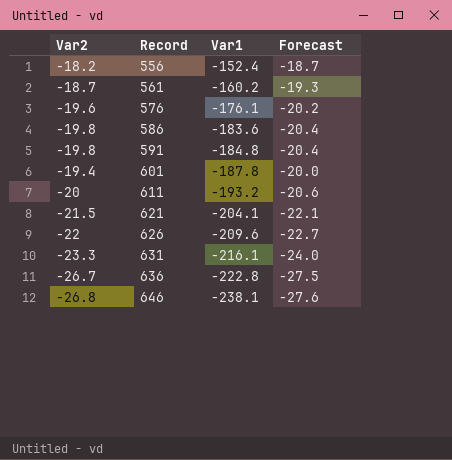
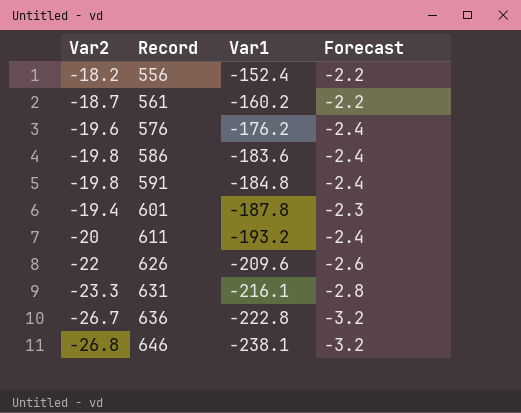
column Forecast | formula: [Var2] * 1.03 -> [Var2] * 0.12
row 621: -21.5 | -204.1 | -22.1 -> none
576 | Var1: -176.1 -> -176.2

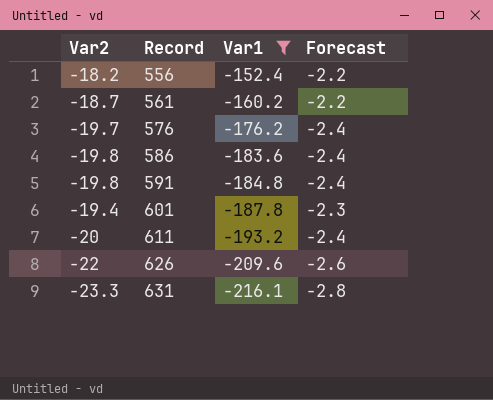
filter: none -> Var1 >= -216.1
576 | Var2: -19.6 -> -19.7

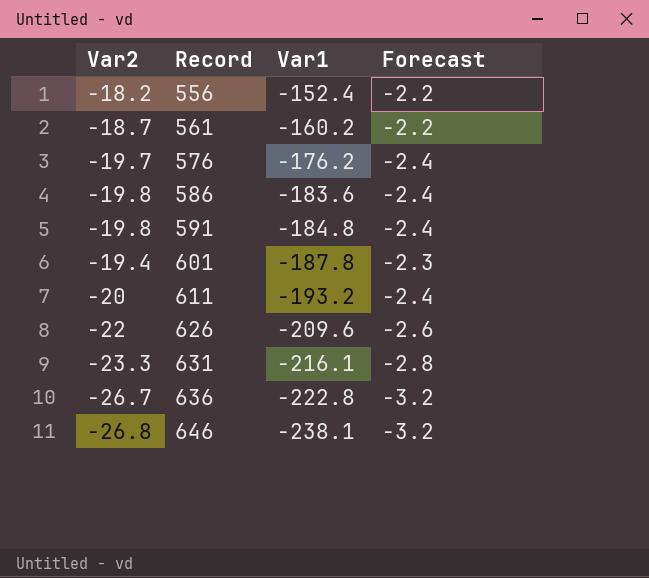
filter: Var1 >= -216.1 -> none

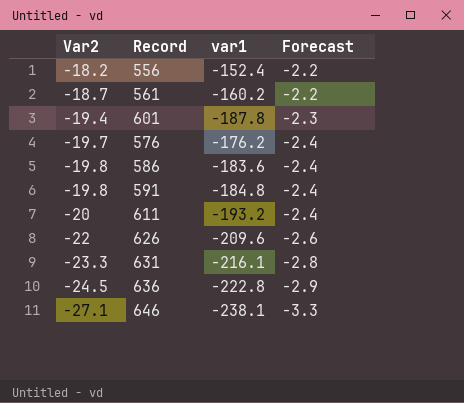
row order: Record ascending -> Var2 descending
column name: Var1 -> var1
636 | Var2: -26.7 -> -24.5
636 | Forecast: -3.2 -> -2.9
646 | Var2: -26.8 -> -27.1
646 | Forecast: -3.2 -> -3.3

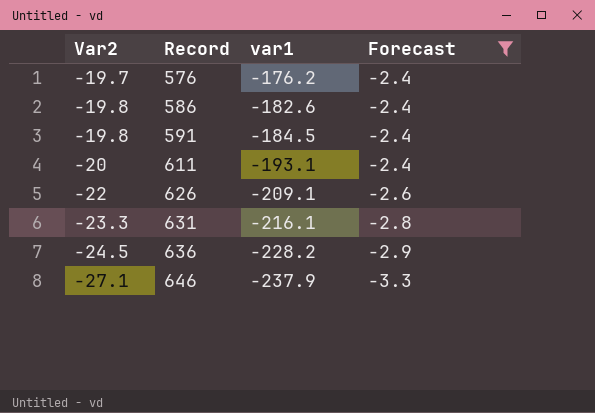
filter: none -> Forecast <= -2.4
586 | var1: -183.6 -> -182.6
591 | var1: -184.8 -> -184.5
611 | var1: -193.2 -> -193.1
626 | var1: -209.6 -> -209.1
636 | var1: -222.8 -> -228.2
646 | var1: -238.1 -> -237.9

